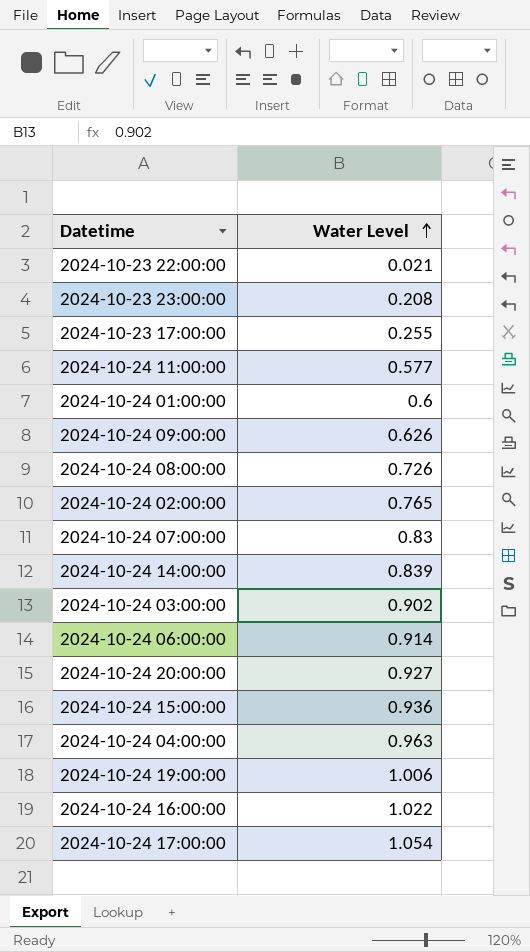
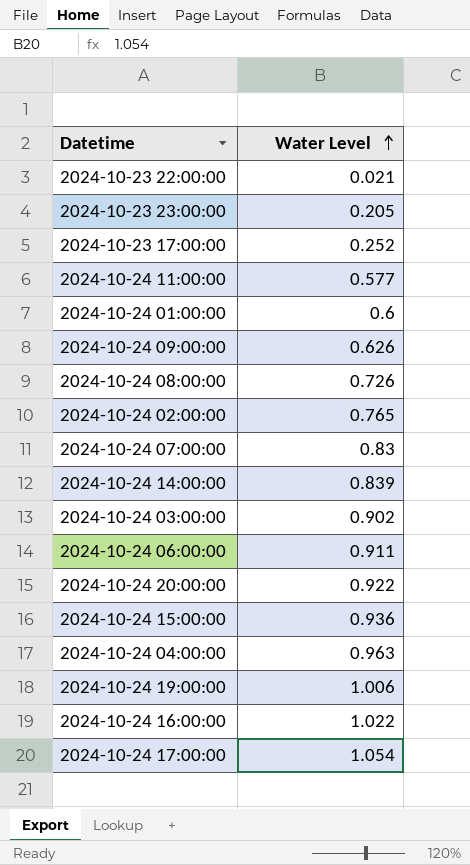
2024-10-23 23:00:00 | Water Level: 0.208 -> 0.205
2024-10-23 17:00:00 | Water Level: 0.255 -> 0.252
2024-10-24 06:00:00 | Water Level: 0.914 -> 0.911
2024-10-24 20:00:00 | Water Level: 0.927 -> 0.922

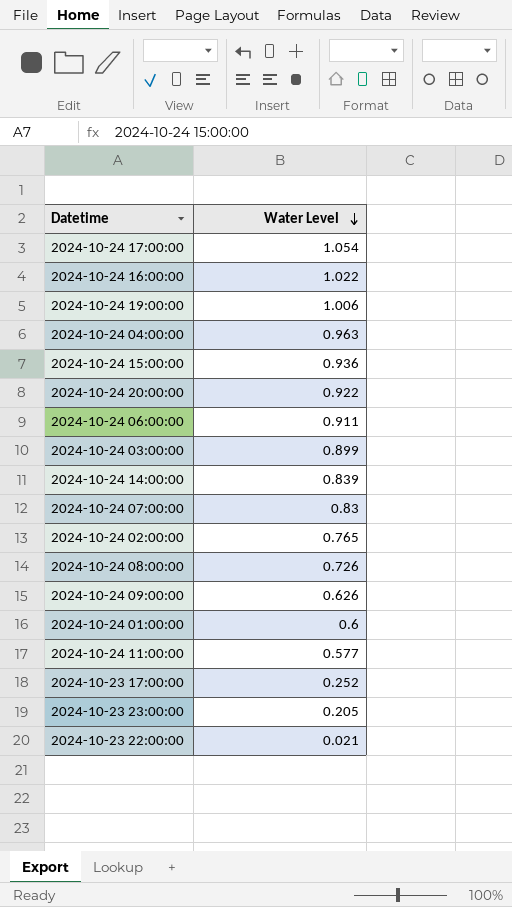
row order: Water Level ascending -> Water Level descending
2024-10-24 03:00:00 | Water Level: 0.902 -> 0.899

